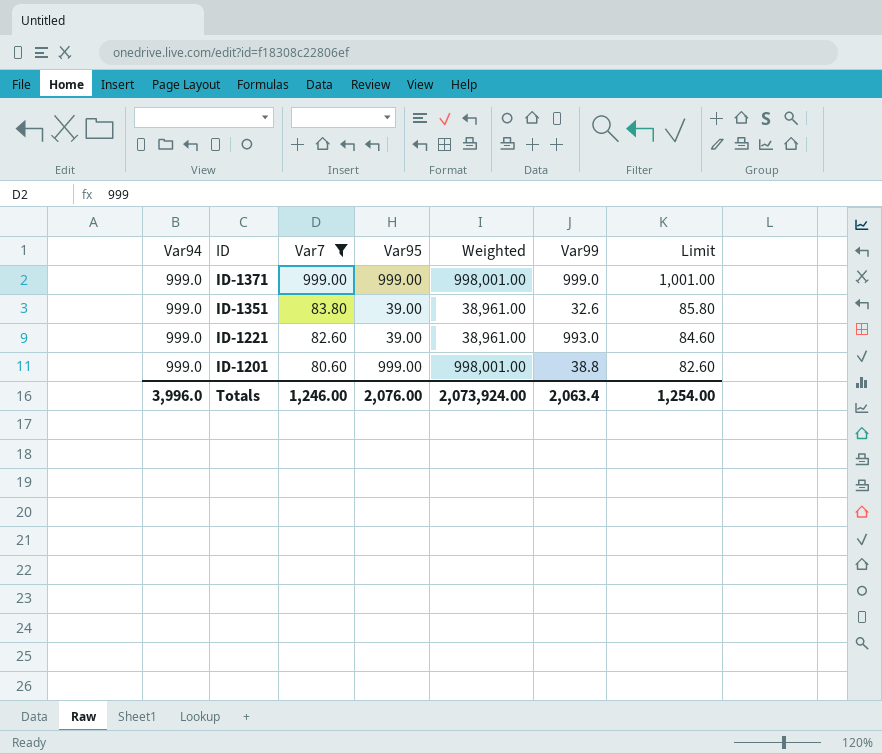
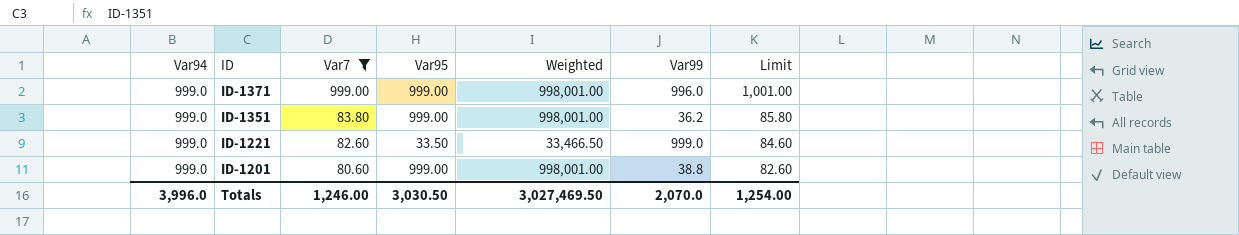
ID-1371 | Var99: 999.0 -> 996.0
ID-1351 | Var95: 39.00 -> 999.00
ID-1351 | Weighted: 38,961.00 -> 998,001.00
ID-1351 | Var99: 32.6 -> 36.2
ID-1221 | Var95: 39.00 -> 33.50
ID-1221 | Weighted: 38,961.00 -> 33,466.50
ID-1221 | Var99: 993.0 -> 999.0
Totals | Var95: 2,076.00 -> 3,030.50
Totals | Weighted: 2,073,924.00 -> 3,027,469.50
Totals | Var99: 2,063.4 -> 2,070.0

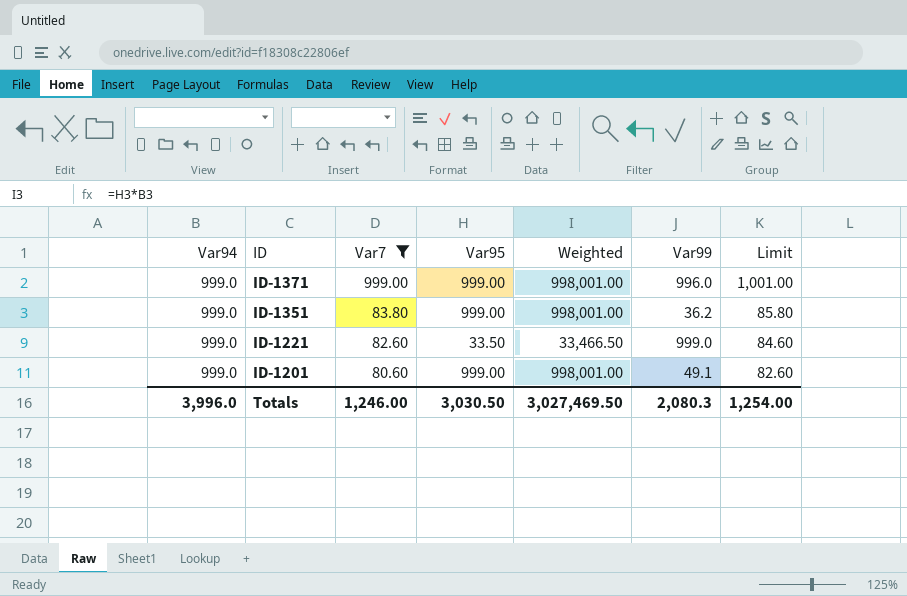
ID-1201 | Var99: 38.8 -> 49.1
Totals | Var99: 2,070.0 -> 2,080.3

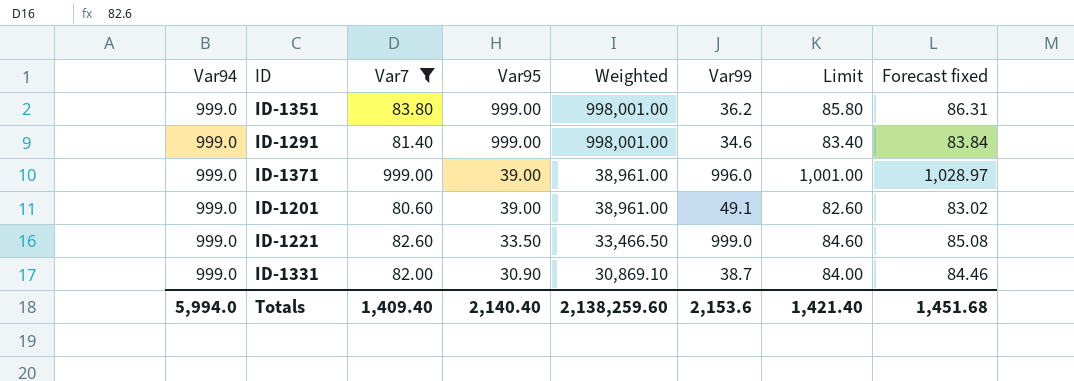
row order: ID descending -> Var95 descending
column Forecast fixed | formula: none -> [Var7] * 1.03
row ID-1291: none -> 999.0 | 81.40 | 999.00 | 998,001.00 | 34.6 | 83.40 | 83.84
ID-1371 | Var95: 999.00 -> 39.00
ID-1371 | Weighted: 998,001.00 -> 38,961.00
ID-1201 | Var95: 999.00 -> 39.00
ID-1201 | Weighted: 998,001.00 -> 38,961.00
row ID-1331: none -> 999.0 | 82.00 | 30.90 | 30,869.10 | 38.7 | 84.00 | 84.46
Totals | Var94: 3,996.0 -> 5,994.0
Totals | Var7: 1,246.00 -> 1,409.40
Totals | Var95: 3,030.50 -> 2,140.40
Totals | Weighted: 3,027,469.50 -> 2,138,259.60
Totals | Var99: 2,080.3 -> 2,153.6
Totals | Limit: 1,254.00 -> 1,421.40

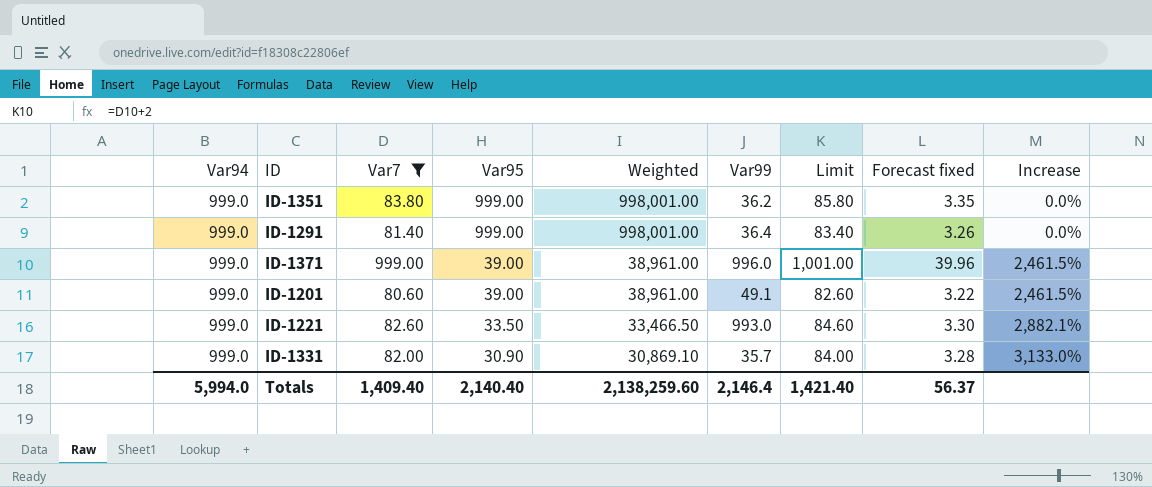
column Forecast fixed | formula: [Var7] * 1.03 -> [Var7] * 0.04
column Increase | formula: none -> ([Var94] - [Var95]) / [Var95]
ID-1291 | Var99: 34.6 -> 36.4
ID-1221 | Var99: 999.0 -> 993.0
ID-1331 | Var99: 38.7 -> 35.7
Totals | Var99: 2,153.6 -> 2,146.4
Totals | Forecast fixed: 1,451.68 -> 56.37

